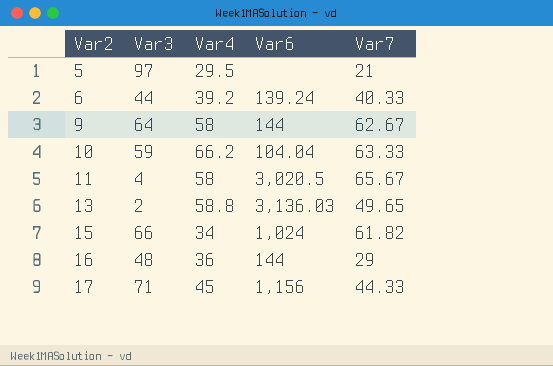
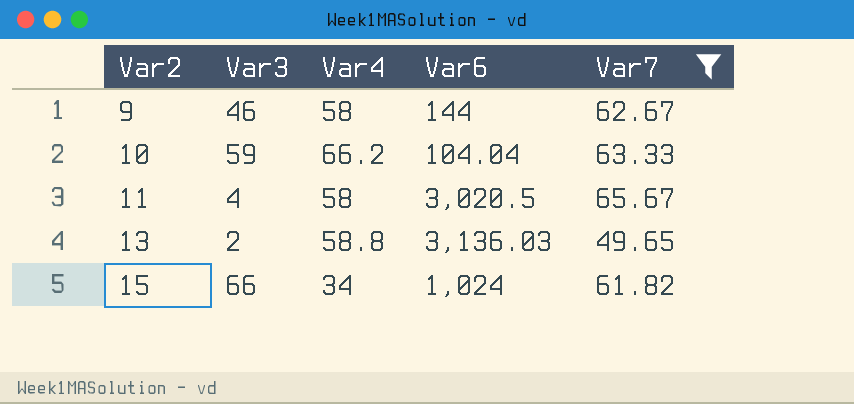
filter: none -> Var7 >= 49.65
9 | Var3: 64 -> 46

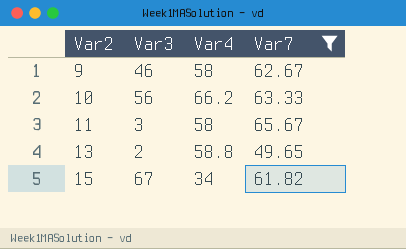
column Var6 | position: 4 -> none
10 | Var3: 59 -> 56
11 | Var3: 4 -> 3
15 | Var3: 66 -> 67

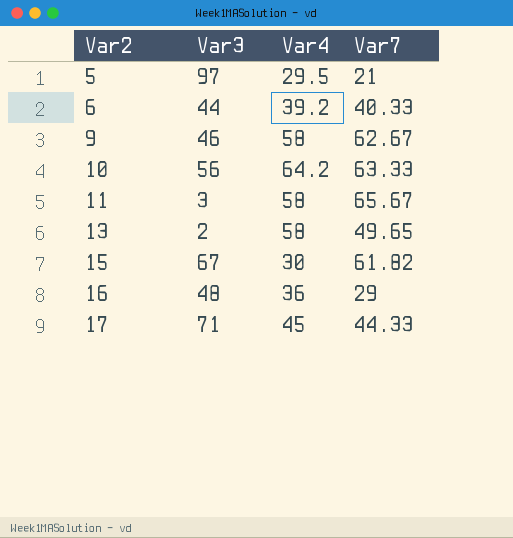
filter: Var7 >= 49.65 -> none
10 | Var4: 66.2 -> 64.2
13 | Var4: 58.8 -> 58
15 | Var4: 34 -> 30

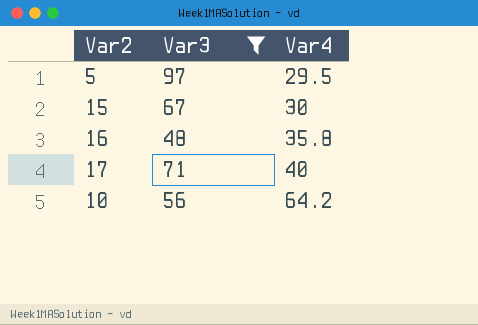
filter: none -> Var3 >= 48
row order: Var2 ascending -> Var4 ascending
column Var7 | position: 4 -> none
16 | Var4: 36 -> 35.8
17 | Var4: 45 -> 40

